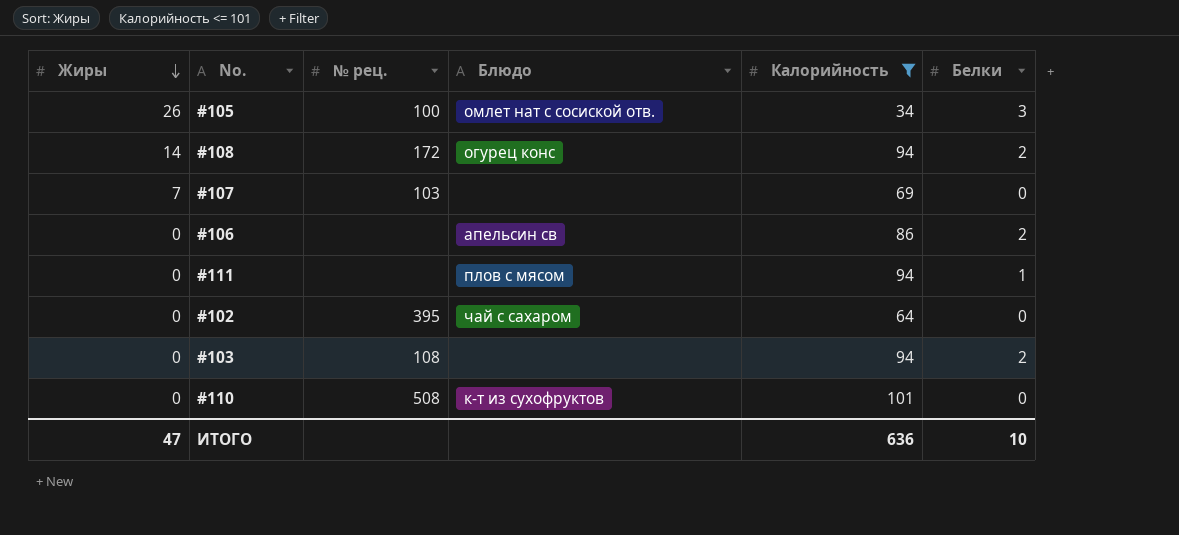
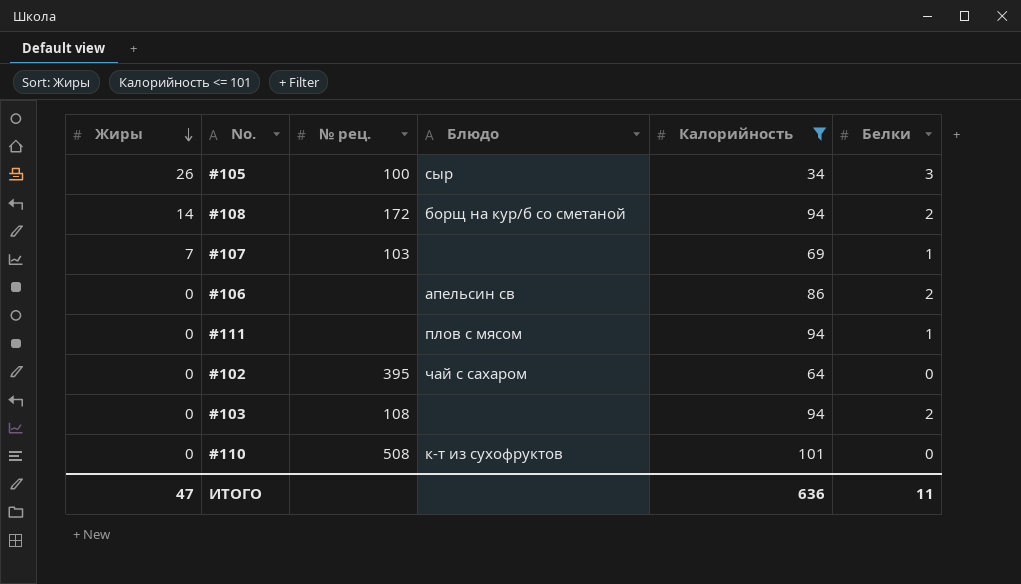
#105 | Блюдо: омлет нат с сосиской отв. -> сыр
#108 | Блюдо: огурец конс -> борщ на кур/б со сметаной
#107 | Белки: 0 -> 1
ИТОГО | Белки: 10 -> 11

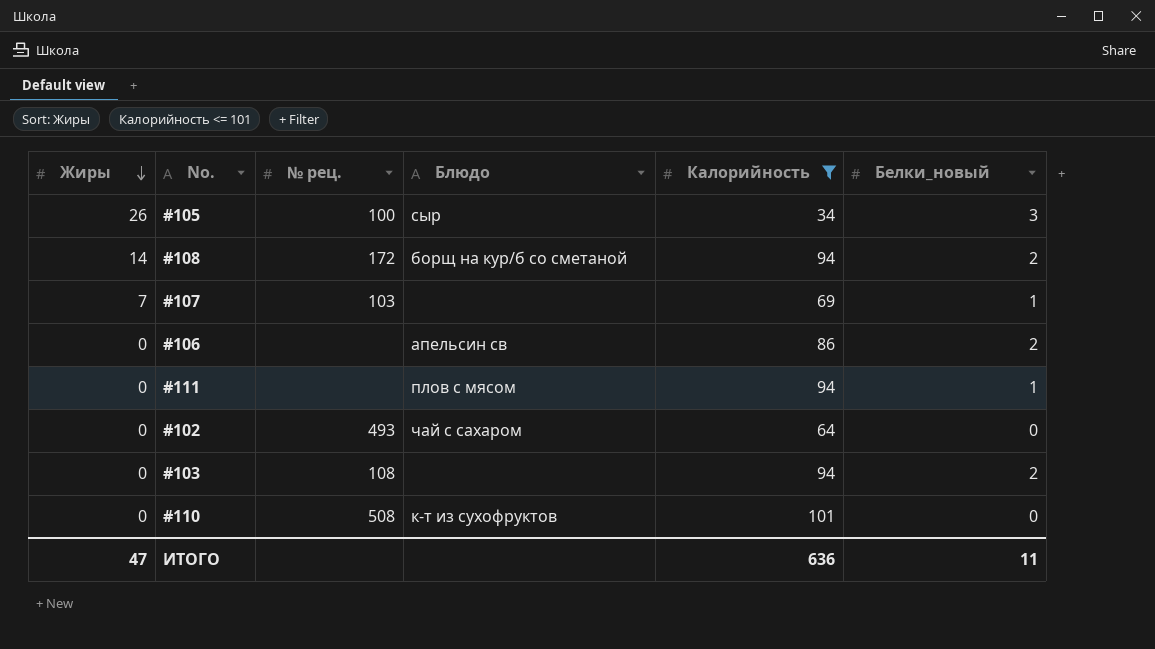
column name: Белки -> Белки_новый
#102 | № рец.: 395 -> 493

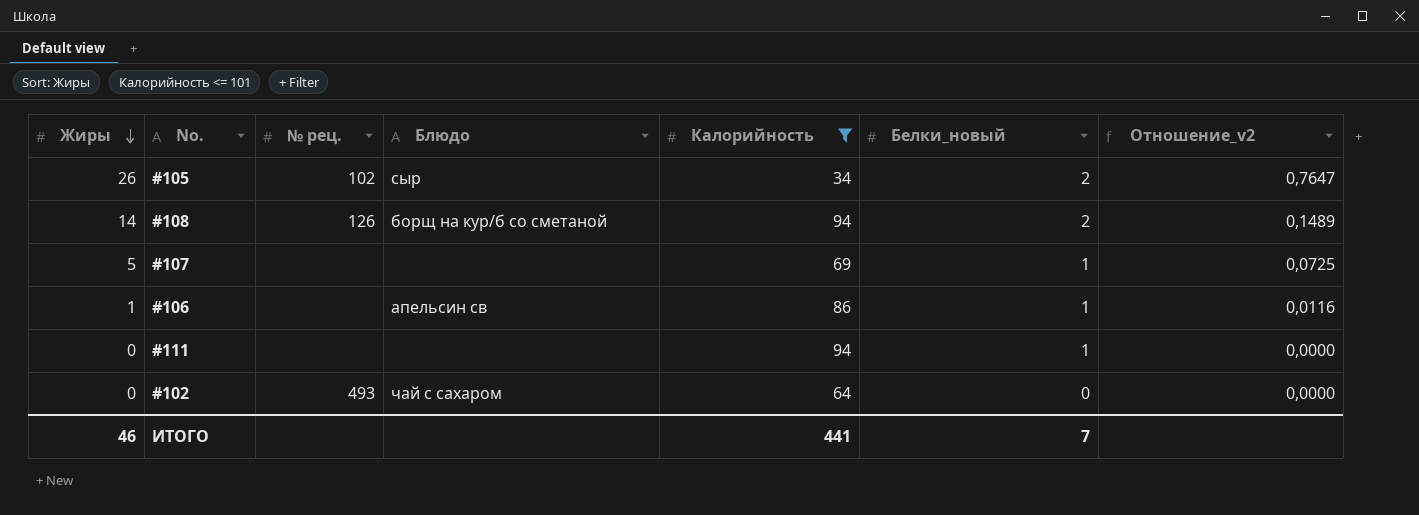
column Отношение_v2 | formula: none -> [Жиры] / [Калорийность]
row #103: 0 | 108 | none | 94 | 2 -> none
row #110: 0 | 508 | к-т из сухофруктов | 101 | 0 -> none
#105 | № рец.: 100 -> 102
#105 | Белки_новый: 3 -> 2
#108 | № рец.: 172 -> 126
#107 | Жиры: 7 -> 5
#107 | № рец.: 103 -> none
#106 | Жиры: 0 -> 1
#106 | Белки_новый: 2 -> 1
#111 | Блюдо: плов с мясом -> none
ИТОГО | Жиры: 47 -> 46
ИТОГО | Калорийность: 636 -> 441
ИТОГО | Белки_новый: 11 -> 7

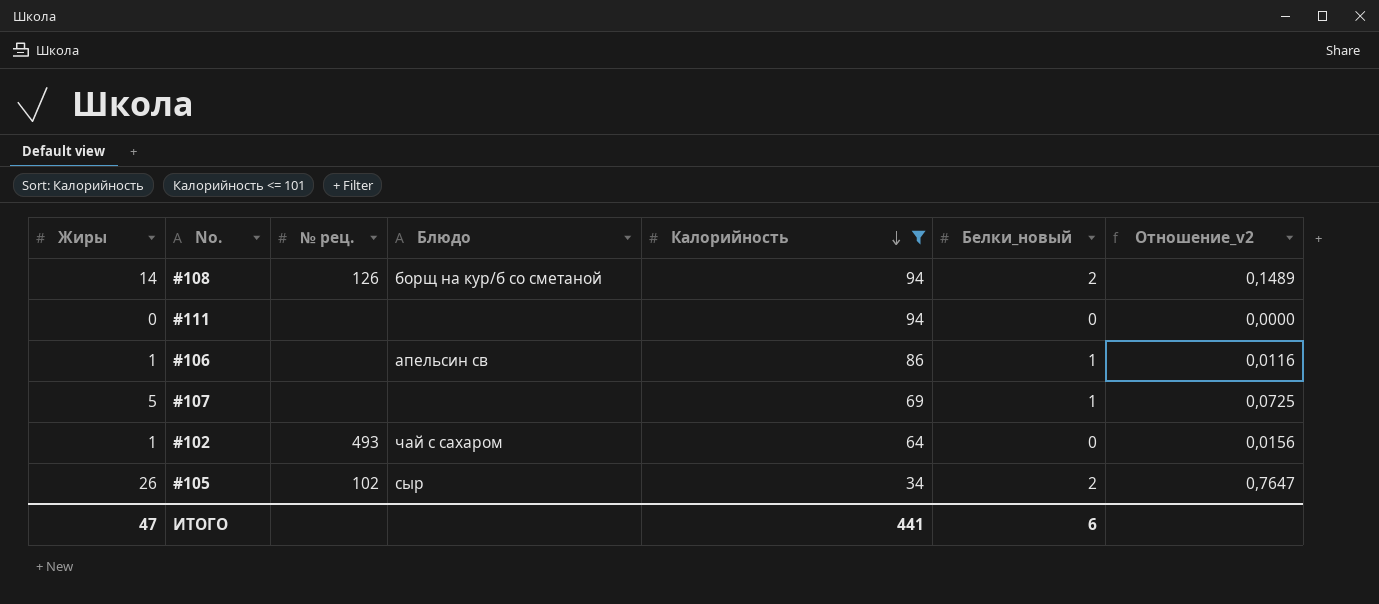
row order: Жиры descending -> Калорийность descending
#111 | Белки_новый: 1 -> 0
#102 | Жиры: 0 -> 1
#102 | Отношение_v2: 0,0000 -> 0,0156
ИТОГО | Жиры: 46 -> 47
ИТОГО | Белки_новый: 7 -> 6

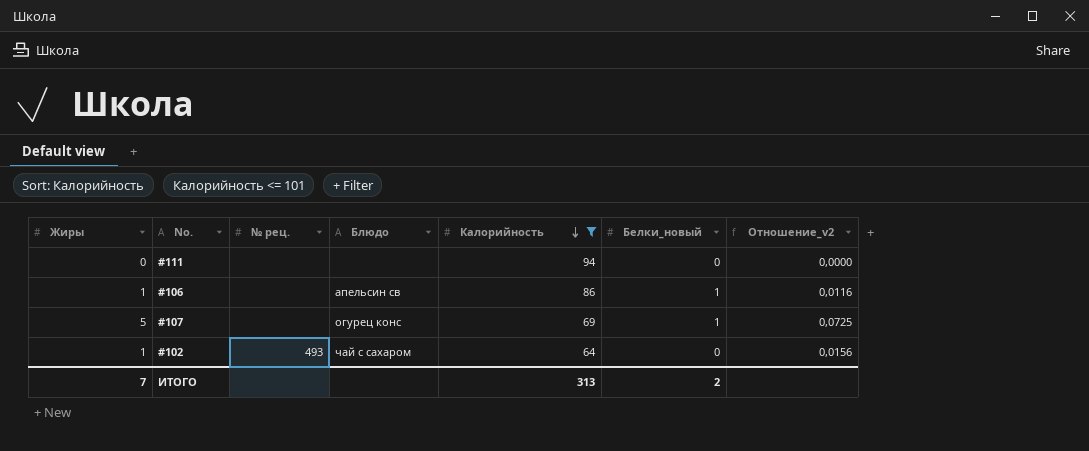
row #108: 14 | 126 | борщ на кур/б со сметаной | 94 | 2 | 0,1489 -> none
row #105: 26 | 102 | сыр | 34 | 2 | 0,7647 -> none
#107 | Блюдо: none -> огурец конс
ИТОГО | Жиры: 47 -> 7
ИТОГО | Калорийность: 441 -> 313
ИТОГО | Белки_новый: 6 -> 2

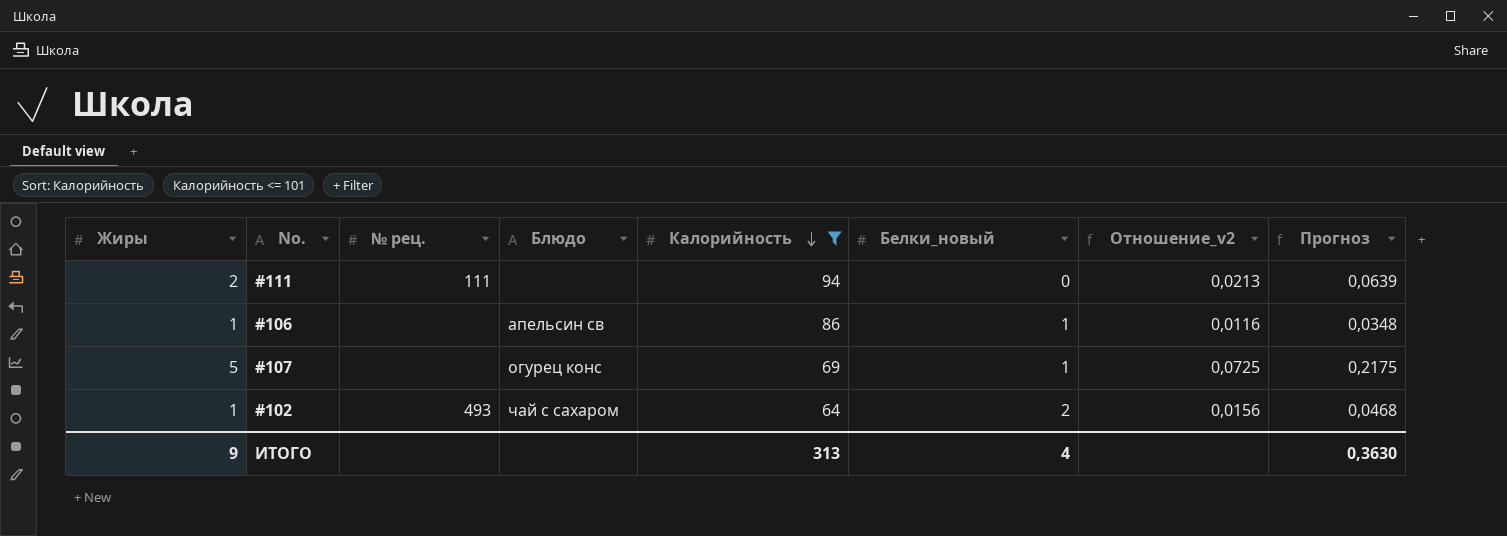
column Прогноз | formula: none -> [Отношение_v2] * 3
#111 | Жиры: 0 -> 2
#111 | № рец.: none -> 111
#111 | Отношение_v2: 0,0000 -> 0,0213
#102 | Белки_новый: 0 -> 2
ИТОГО | Жиры: 7 -> 9
ИТОГО | Белки_новый: 2 -> 4

